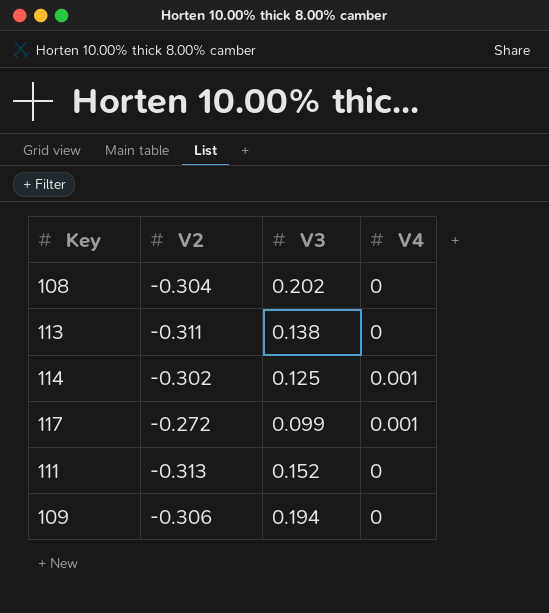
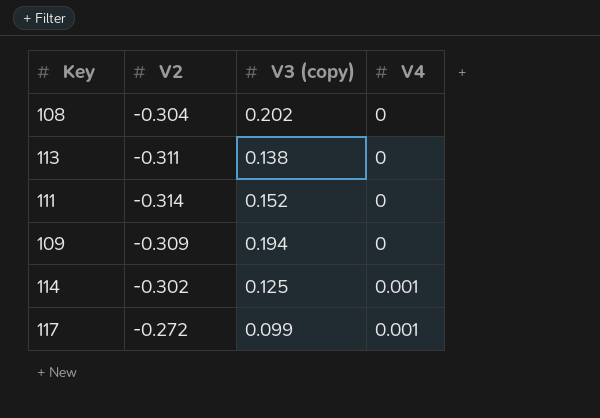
row order: none -> V4 ascending
column name: V3 -> V3 (copy)
111 | V2: -0.313 -> -0.314
109 | V2: -0.306 -> -0.309

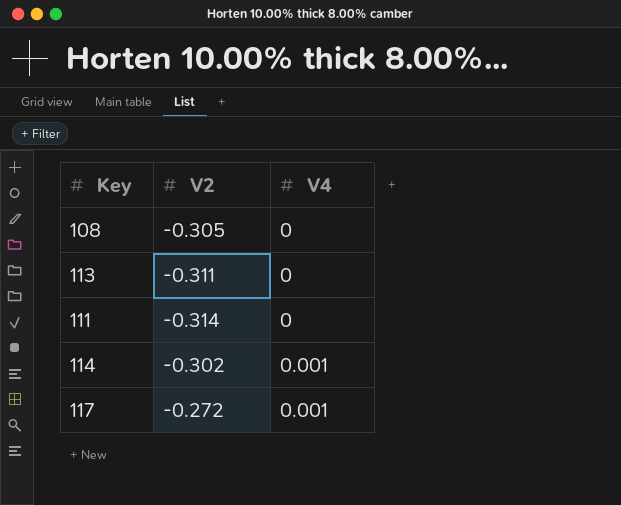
column V3 (copy) | position: 3 -> none
row 109: -0.309 | 0.194 | 0 -> none
108 | V2: -0.304 -> -0.305

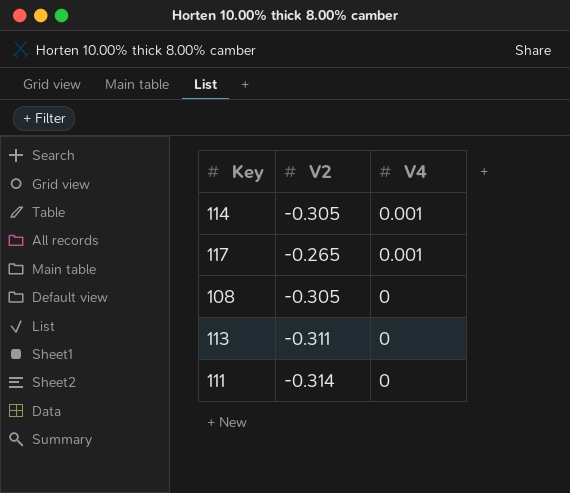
row order: V4 ascending -> V4 descending
114 | V2: -0.302 -> -0.305
117 | V2: -0.272 -> -0.265

